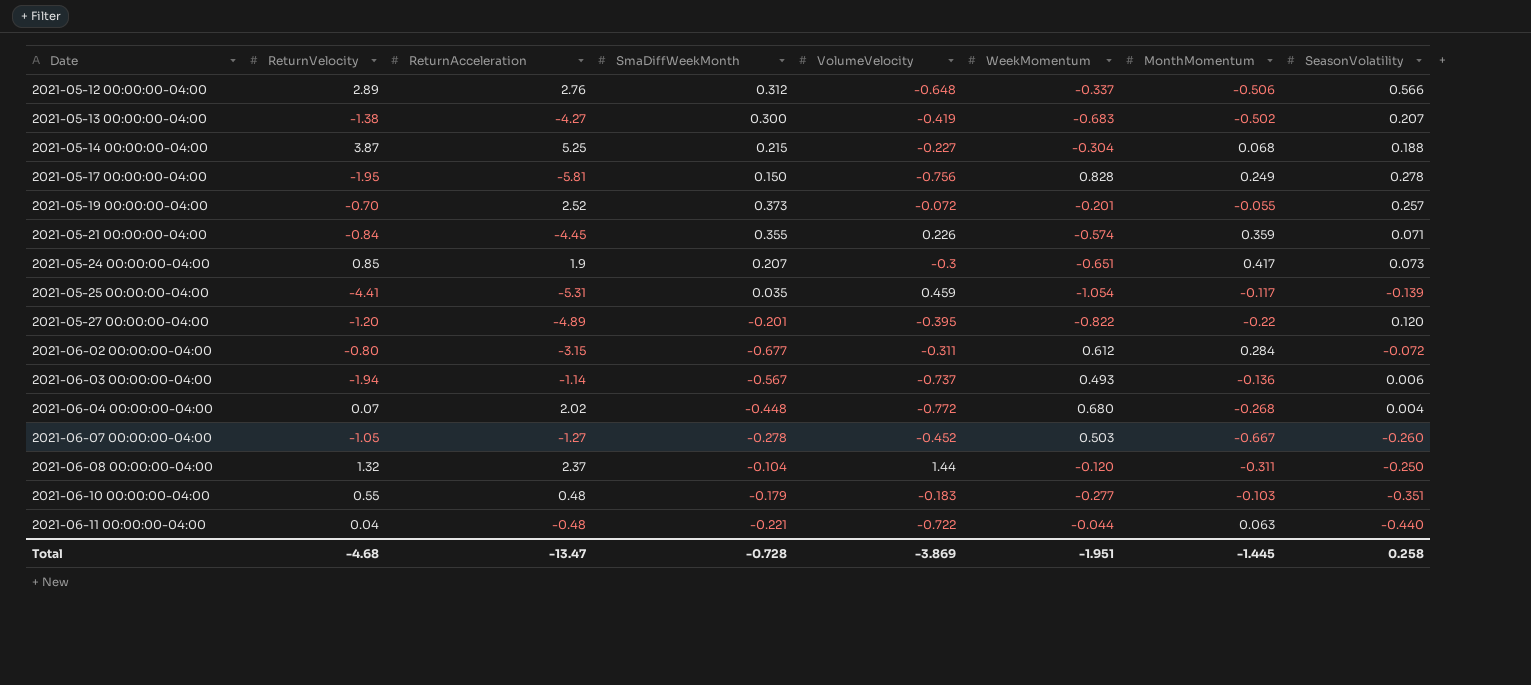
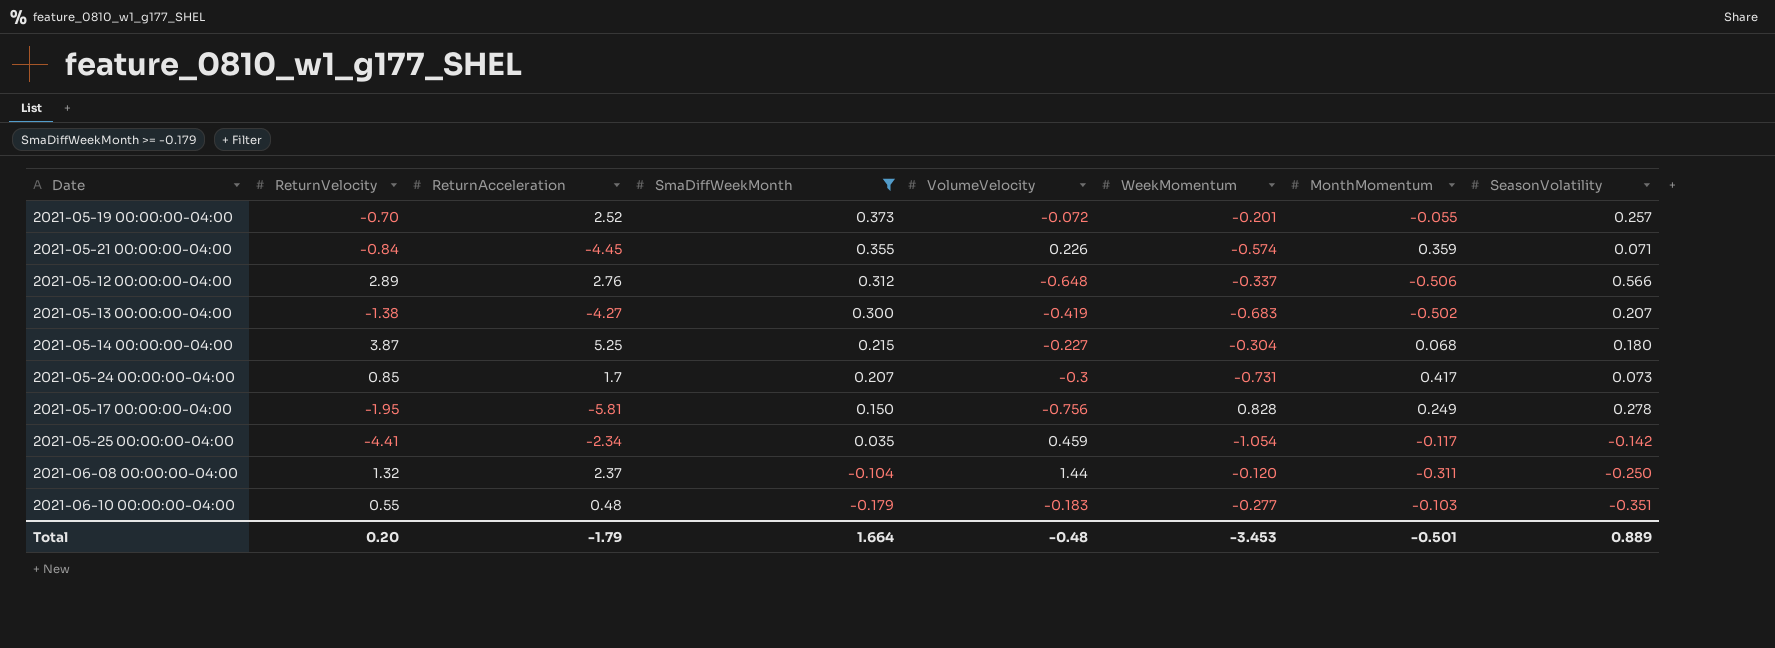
filter: none -> SmaDiffWeekMonth >= -0.179
row order: Date ascending -> SmaDiffWeekMonth descending
2021-05-14 00:00:00-04:00 | SeasonVolatility: 0.188 -> 0.180
2021-05-24 00:00:00-04:00 | ReturnAcceleration: 1.9 -> 1.7
2021-05-24 00:00:00-04:00 | WeekMomentum: -0.651 -> -0.731
2021-05-25 00:00:00-04:00 | ReturnAcceleration: -5.31 -> -2.34
2021-05-25 00:00:00-04:00 | SeasonVolatility: -0.139 -> -0.142
Total | ReturnVelocity: -4.68 -> 0.20
Total | ReturnAcceleration: -13.47 -> -1.79
Total | SmaDiffWeekMonth: -0.728 -> 1.664
Total | VolumeVelocity: -3.869 -> -0.48
Total | WeekMomentum: -1.951 -> -3.453
Total | MonthMomentum: -1.445 -> -0.501
Total | SeasonVolatility: 0.258 -> 0.889

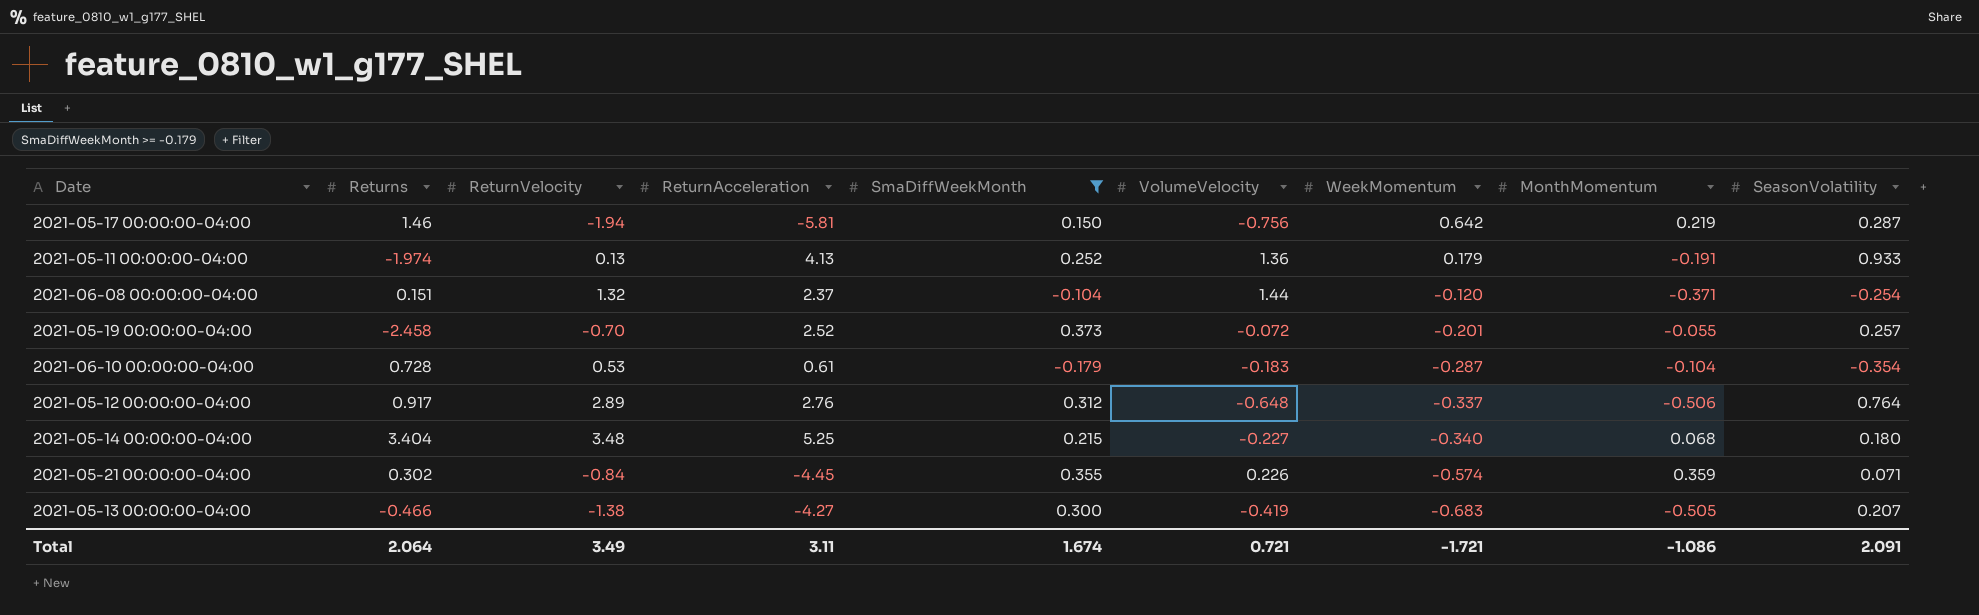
row order: SmaDiffWeekMonth descending -> WeekMomentum descending
column Returns | position: none -> 2
row 2021-05-24 00:00:00-04:00: 0.85 | 1.7 | 0.207 | -0.3 | -0.731 | 0.417 | 0.073 -> none
row 2021-05-25 00:00:00-04:00: -4.41 | -2.34 | 0.035 | 0.459 | -1.054 | -0.117 | -0.142 -> none
2021-05-17 00:00:00-04:00 | ReturnVelocity: -1.95 -> -1.94
2021-05-17 00:00:00-04:00 | WeekMomentum: 0.828 -> 0.642
2021-05-17 00:00:00-04:00 | MonthMomentum: 0.249 -> 0.219
2021-05-17 00:00:00-04:00 | SeasonVolatility: 0.278 -> 0.287
row 2021-05-11 00:00:00-04:00: none -> -1.974 | 0.13 | 4.13 | 0.252 | 1.36 | 0.179 | -0.191 | 0.933
2021-06-08 00:00:00-04:00 | MonthMomentum: -0.311 -> -0.371
2021-06-08 00:00:00-04:00 | SeasonVolatility: -0.250 -> -0.254
2021-06-10 00:00:00-04:00 | ReturnVelocity: 0.55 -> 0.53
2021-06-10 00:00:00-04:00 | ReturnAcceleration: 0.48 -> 0.61
2021-06-10 00:00:00-04:00 | WeekMomentum: -0.277 -> -0.287
2021-06-10 00:00:00-04:00 | MonthMomentum: -0.103 -> -0.104
2021-06-10 00:00:00-04:00 | SeasonVolatility: -0.351 -> -0.354
2021-05-12 00:00:00-04:00 | SeasonVolatility: 0.566 -> 0.764
2021-05-14 00:00:00-04:00 | ReturnVelocity: 3.87 -> 3.48
2021-05-14 00:00:00-04:00 | WeekMomentum: -0.304 -> -0.340
2021-05-13 00:00:00-04:00 | MonthMomentum: -0.502 -> -0.505
Total | ReturnVelocity: 0.20 -> 3.49
Total | ReturnAcceleration: -1.79 -> 3.11
Total | SmaDiffWeekMonth: 1.664 -> 1.674
Total | VolumeVelocity: -0.48 -> 0.721
Total | WeekMomentum: -3.453 -> -1.721
Total | MonthMomentum: -0.501 -> -1.086
Total | SeasonVolatility: 0.889 -> 2.091

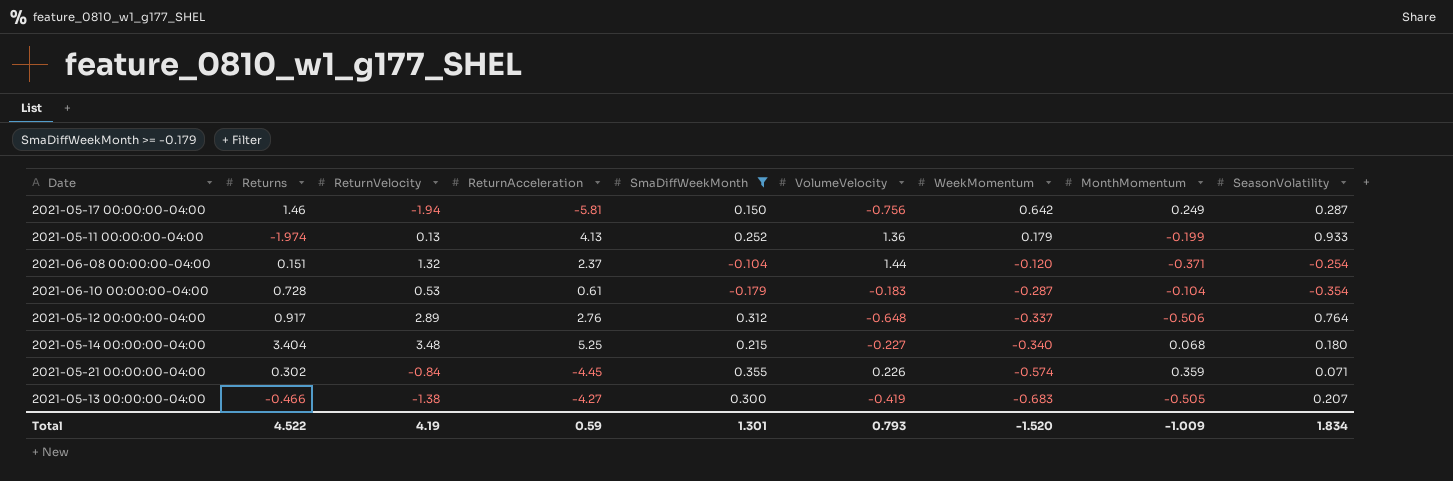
row 2021-05-19 00:00:00-04:00: -2.458 | -0.70 | 2.52 | 0.373 | -0.072 | -0.201 | -0.055 | 0.257 -> none
2021-05-17 00:00:00-04:00 | MonthMomentum: 0.219 -> 0.249
2021-05-11 00:00:00-04:00 | MonthMomentum: -0.191 -> -0.199
Total | Returns: 2.064 -> 4.522
Total | ReturnVelocity: 3.49 -> 4.19
Total | ReturnAcceleration: 3.11 -> 0.59
Total | SmaDiffWeekMonth: 1.674 -> 1.301
Total | VolumeVelocity: 0.721 -> 0.793
Total | WeekMomentum: -1.721 -> -1.520
Total | MonthMomentum: -1.086 -> -1.009
Total | SeasonVolatility: 2.091 -> 1.834

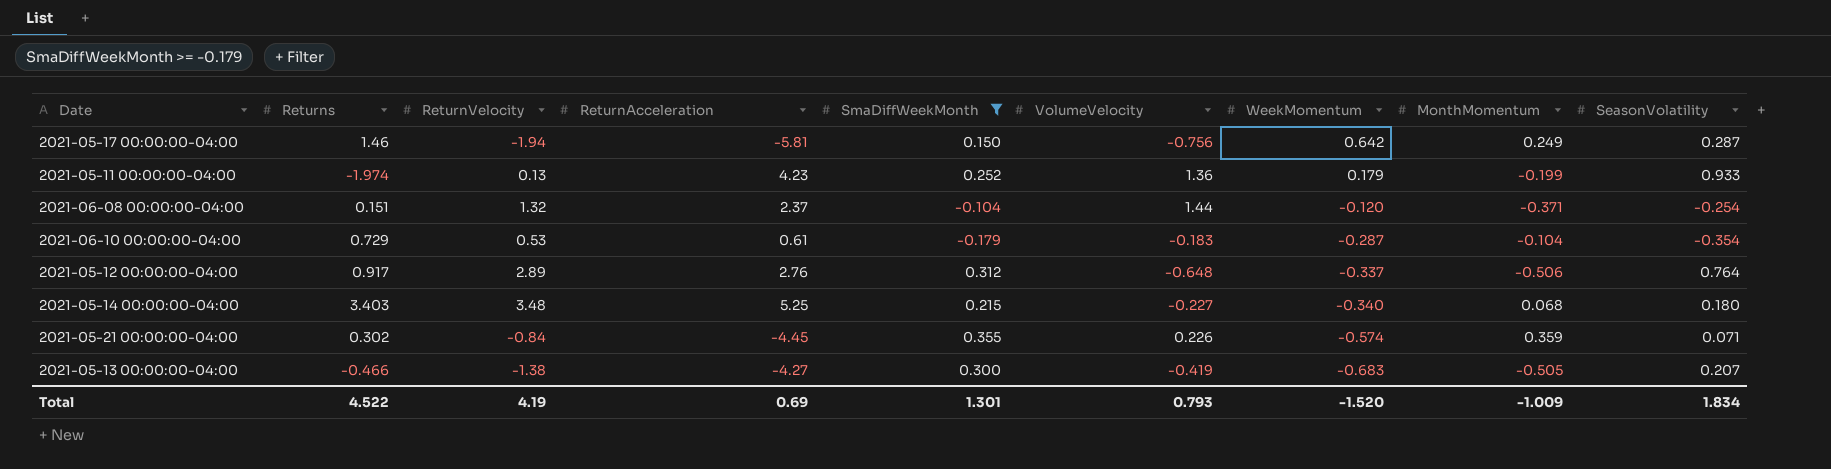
2021-05-11 00:00:00-04:00 | ReturnAcceleration: 4.13 -> 4.23
2021-06-10 00:00:00-04:00 | Returns: 0.728 -> 0.729
2021-05-14 00:00:00-04:00 | Returns: 3.404 -> 3.403
Total | ReturnAcceleration: 0.59 -> 0.69

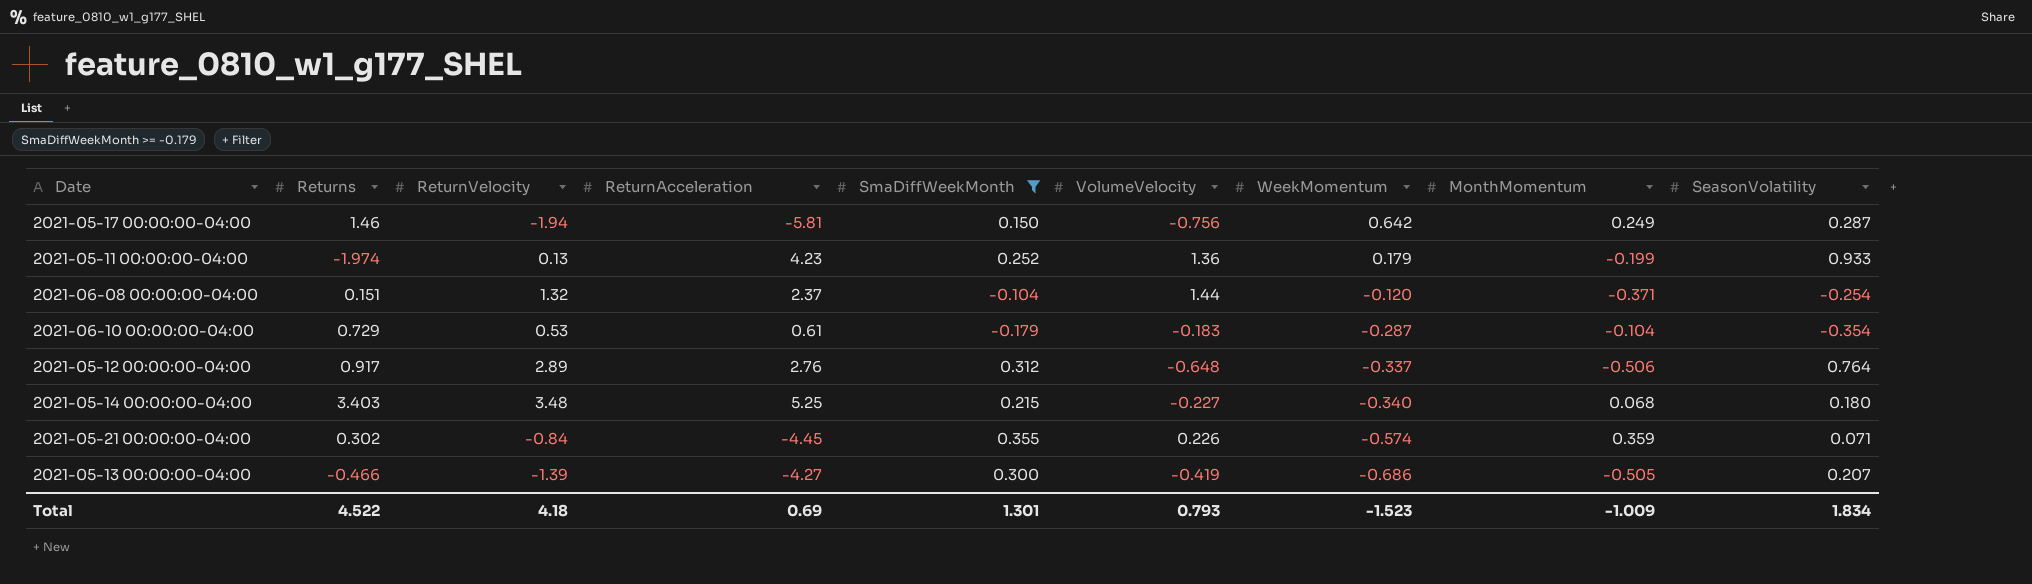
2021-05-13 00:00:00-04:00 | ReturnVelocity: -1.38 -> -1.39
2021-05-13 00:00:00-04:00 | WeekMomentum: -0.683 -> -0.686
Total | ReturnVelocity: 4.19 -> 4.18
Total | WeekMomentum: -1.520 -> -1.523

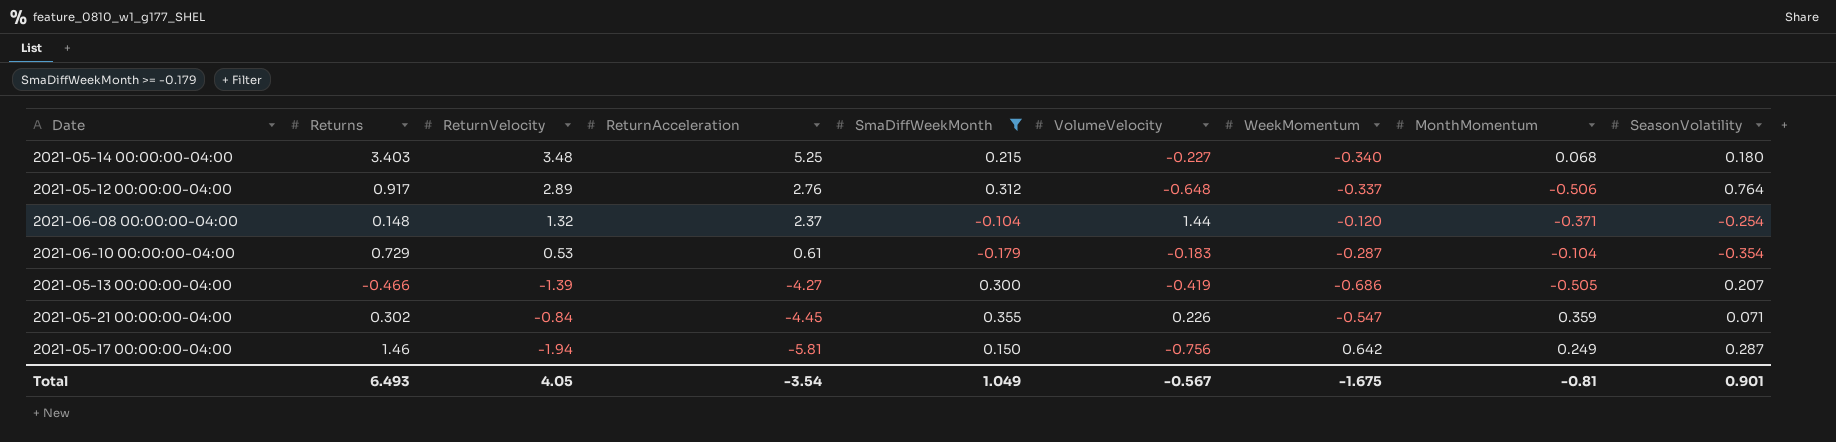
row order: WeekMomentum descending -> ReturnAcceleration descending
row 2021-05-11 00:00:00-04:00: -1.974 | 0.13 | 4.23 | 0.252 | 1.36 | 0.179 | -0.199 | 0.933 -> none
2021-06-08 00:00:00-04:00 | Returns: 0.151 -> 0.148
2021-05-21 00:00:00-04:00 | WeekMomentum: -0.574 -> -0.547
Total | Returns: 4.522 -> 6.493
Total | ReturnVelocity: 4.18 -> 4.05
Total | ReturnAcceleration: 0.69 -> -3.54
Total | SmaDiffWeekMonth: 1.301 -> 1.049
Total | VolumeVelocity: 0.793 -> -0.567
Total | WeekMomentum: -1.523 -> -1.675
Total | MonthMomentum: -1.009 -> -0.81
Total | SeasonVolatility: 1.834 -> 0.901

